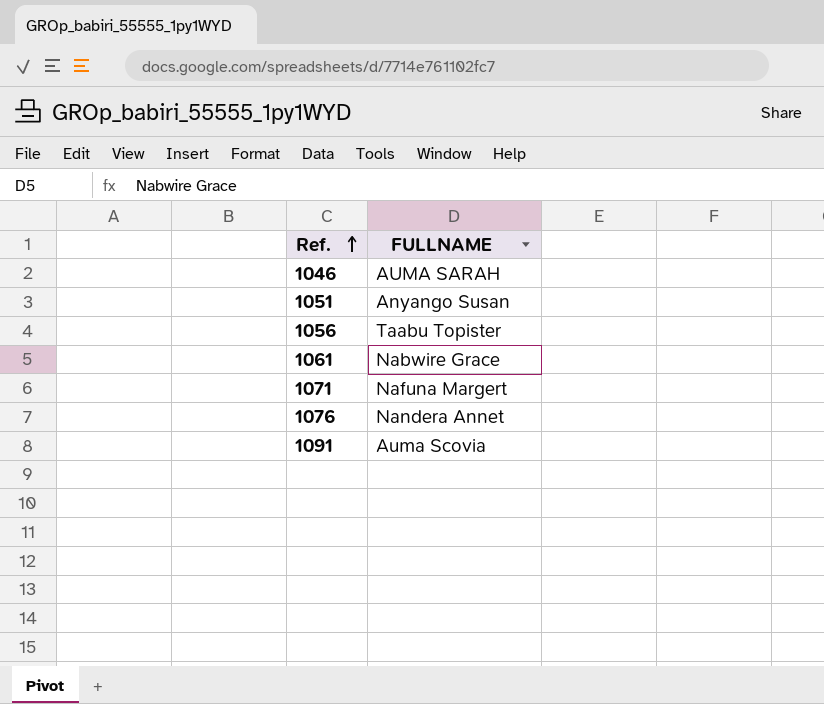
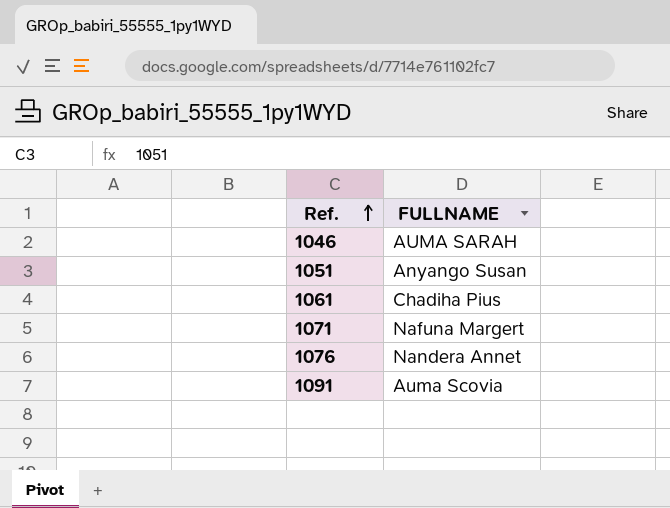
row 1056: Taabu Topister -> none
1061 | FULLNAME: Nabwire Grace -> Chadiha Pius

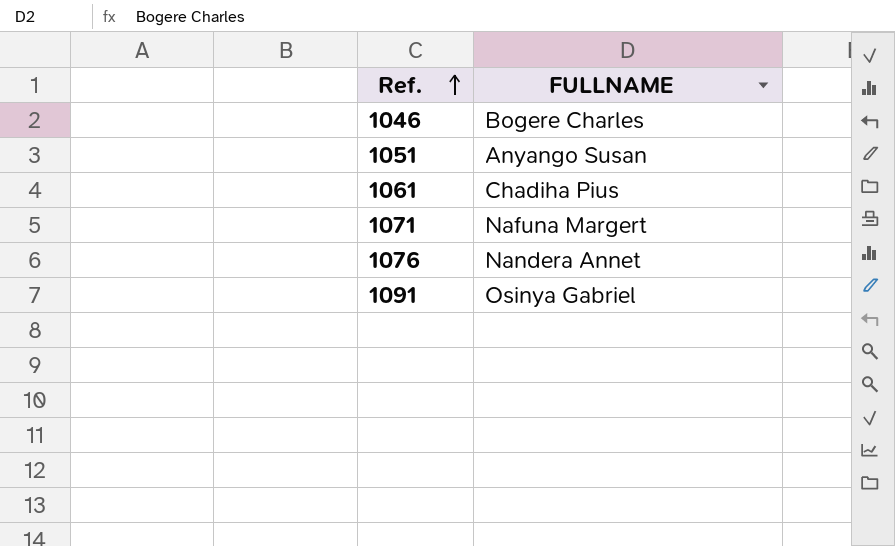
1046 | FULLNAME: AUMA SARAH -> Bogere Charles
1091 | FULLNAME: Auma Scovia -> Osinya Gabriel

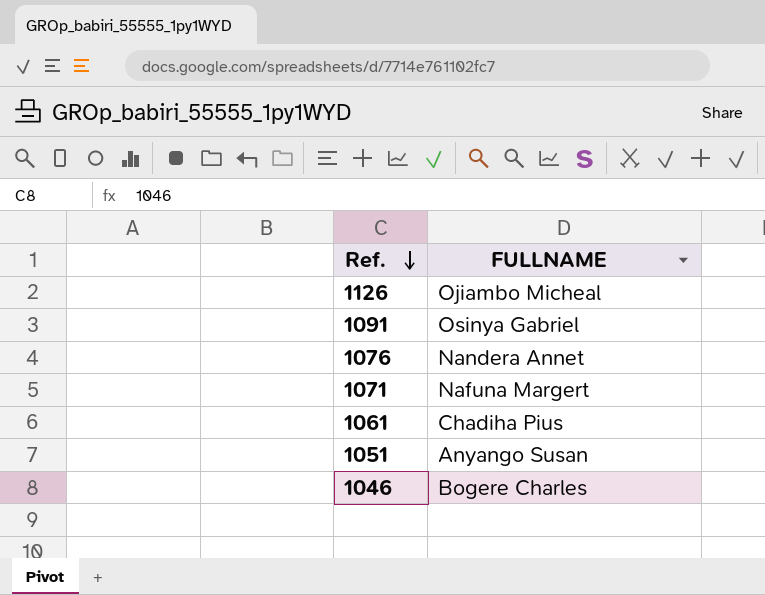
row order: Ref. ascending -> Ref. descending
row 1126: none -> Ojiambo Micheal

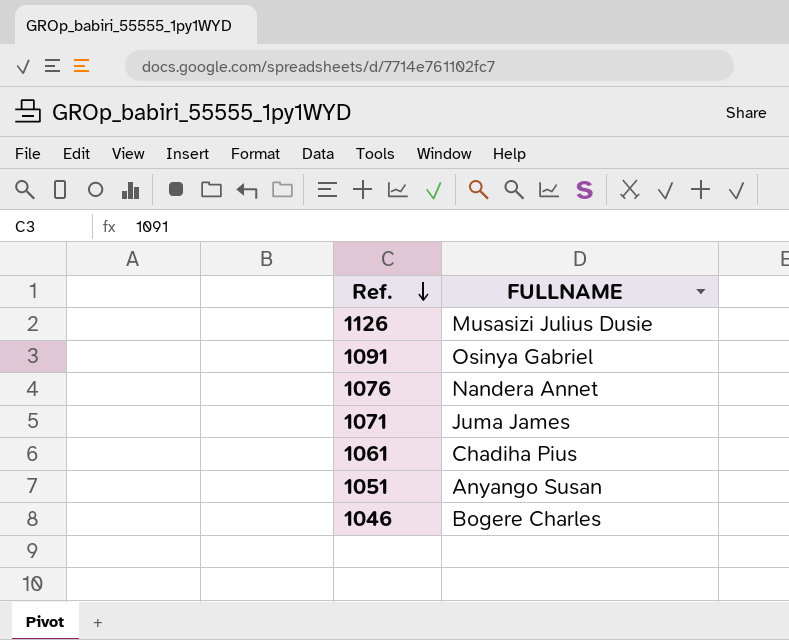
1126 | FULLNAME: Ojiambo Micheal -> Musasizi Julius Dusie
1071 | FULLNAME: Nafuna Margert -> Juma James

